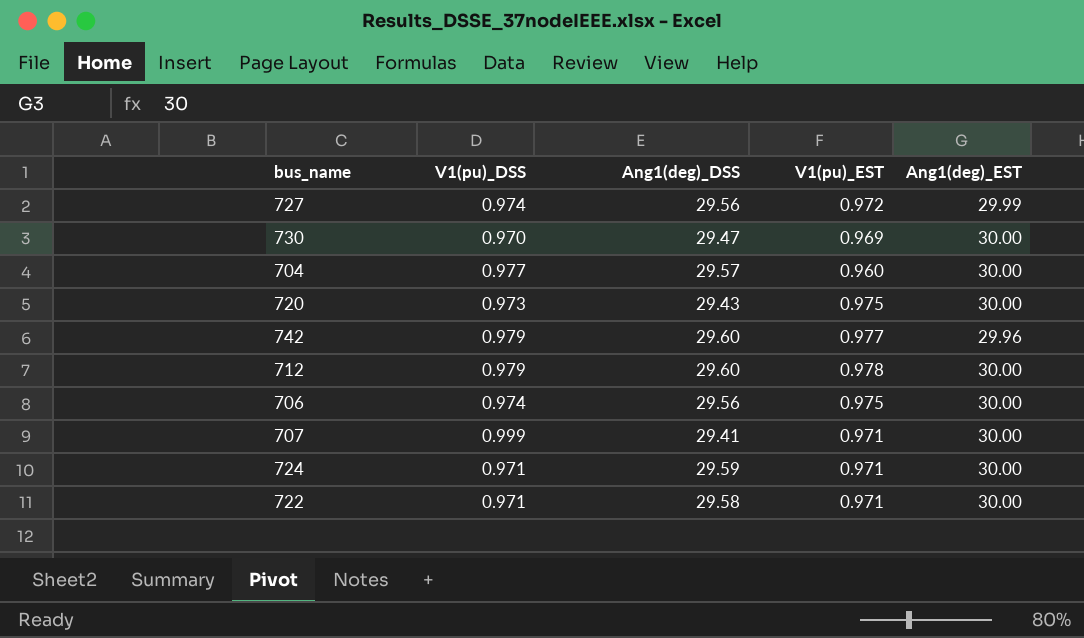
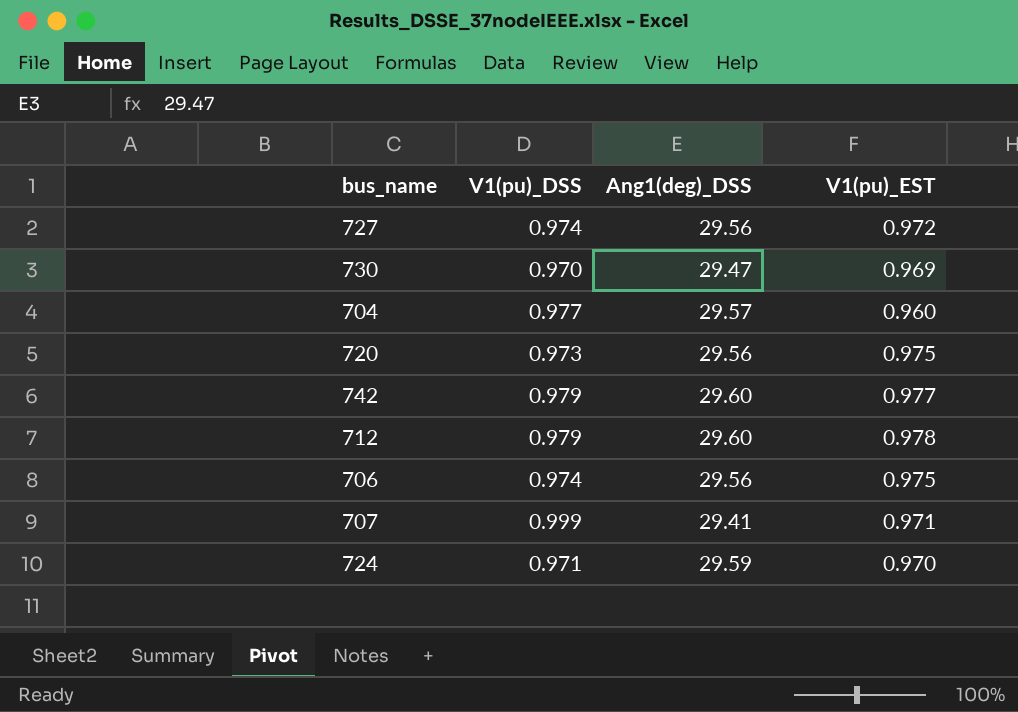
column Ang1(deg)_EST | position: 5 -> none
row 722: 0.971 | 29.58 | 0.971 | 30.00 -> none
720 | Ang1(deg)_DSS: 29.43 -> 29.56
724 | V1(pu)_EST: 0.971 -> 0.970

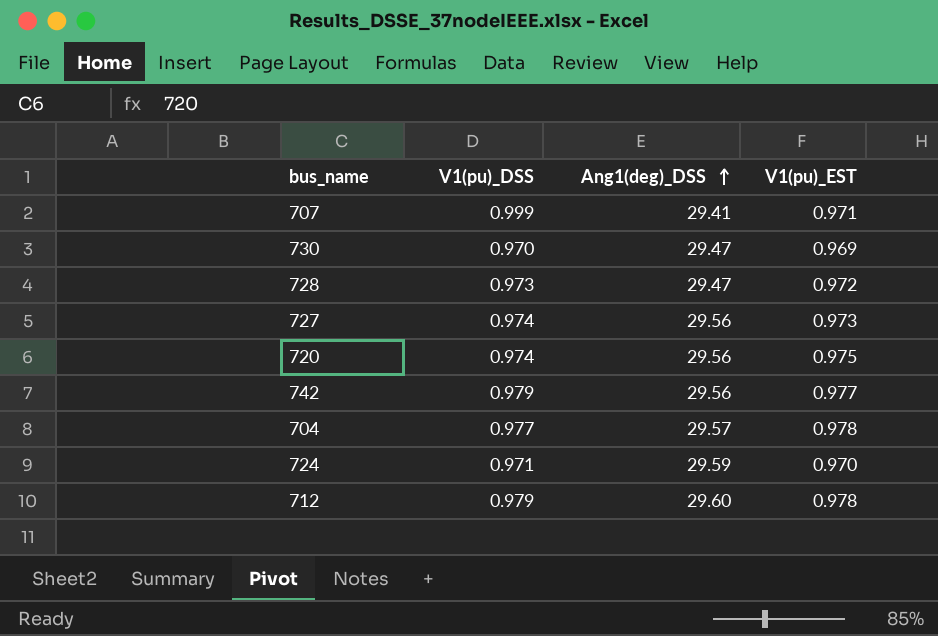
row order: none -> Ang1(deg)_DSS ascending
row 706: 0.974 | 29.56 | 0.975 -> none
row 728: none -> 0.973 | 29.47 | 0.972
727 | V1(pu)_EST: 0.972 -> 0.973
720 | V1(pu)_DSS: 0.973 -> 0.974
742 | Ang1(deg)_DSS: 29.60 -> 29.56
704 | V1(pu)_EST: 0.960 -> 0.978

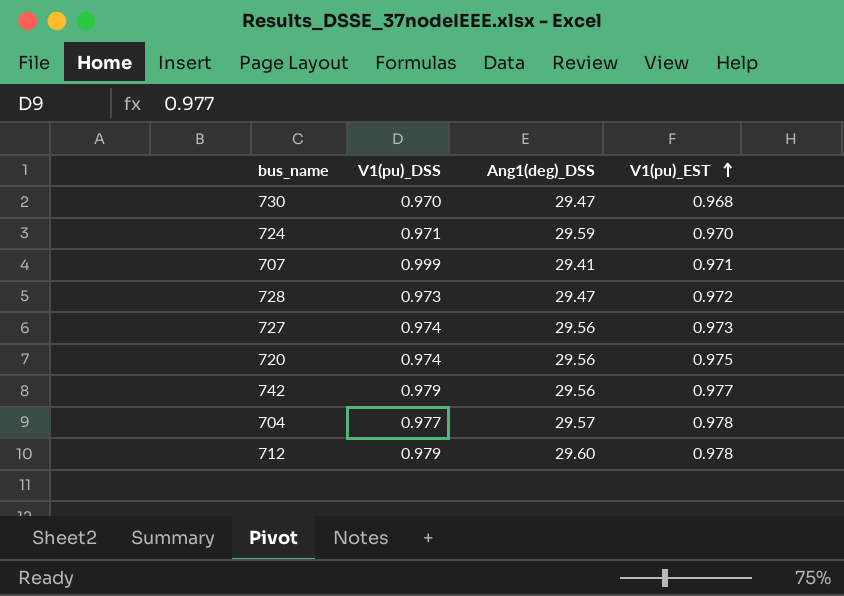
row order: Ang1(deg)_DSS ascending -> V1(pu)_EST ascending
730 | V1(pu)_EST: 0.969 -> 0.968

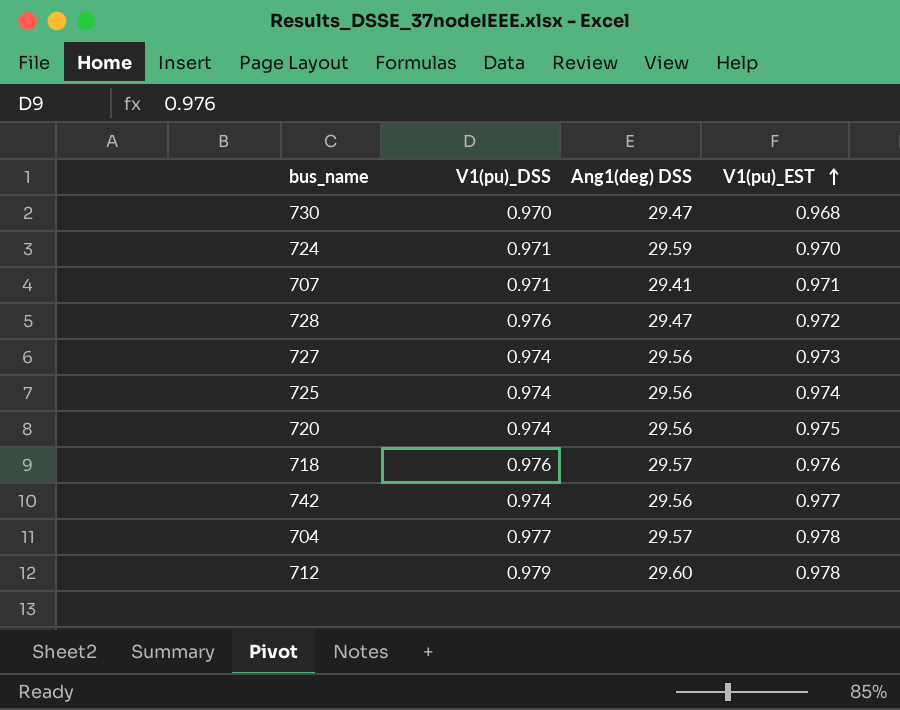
column name: Ang1(deg)_DSS -> Ang1(deg) DSS
707 | V1(pu)_DSS: 0.999 -> 0.971
728 | V1(pu)_DSS: 0.973 -> 0.976
row 725: none -> 0.974 | 29.56 | 0.974
row 718: none -> 0.976 | 29.57 | 0.976
742 | V1(pu)_DSS: 0.979 -> 0.974

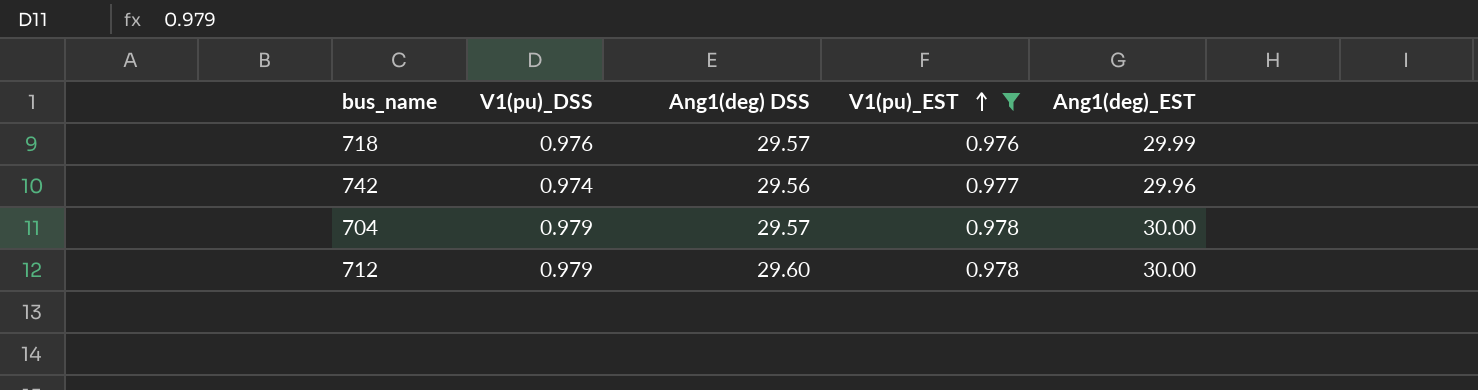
filter: none -> V1(pu)_EST >= 0.976
column Ang1(deg)_EST | position: none -> 5
704 | V1(pu)_DSS: 0.977 -> 0.979

